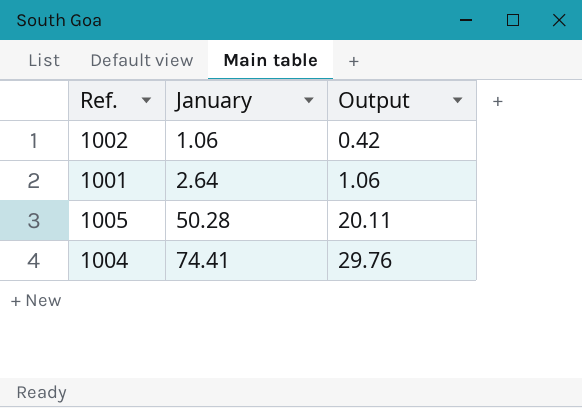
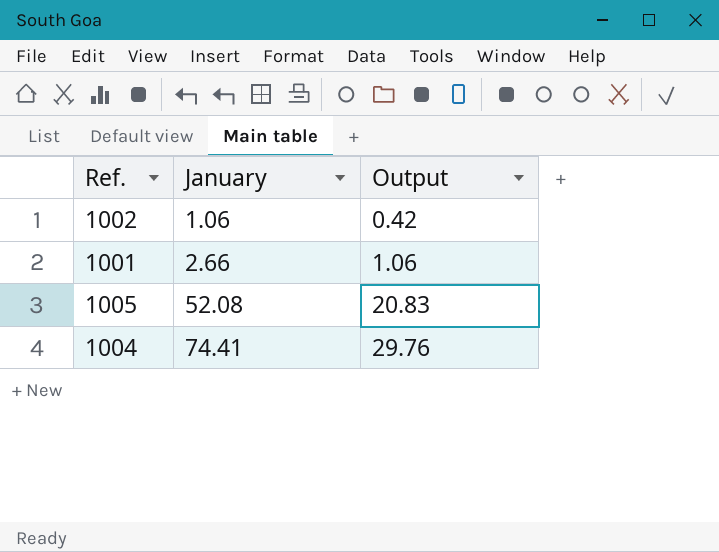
1001 | January: 2.64 -> 2.66
1005 | January: 50.28 -> 52.08
1005 | Output: 20.11 -> 20.83

